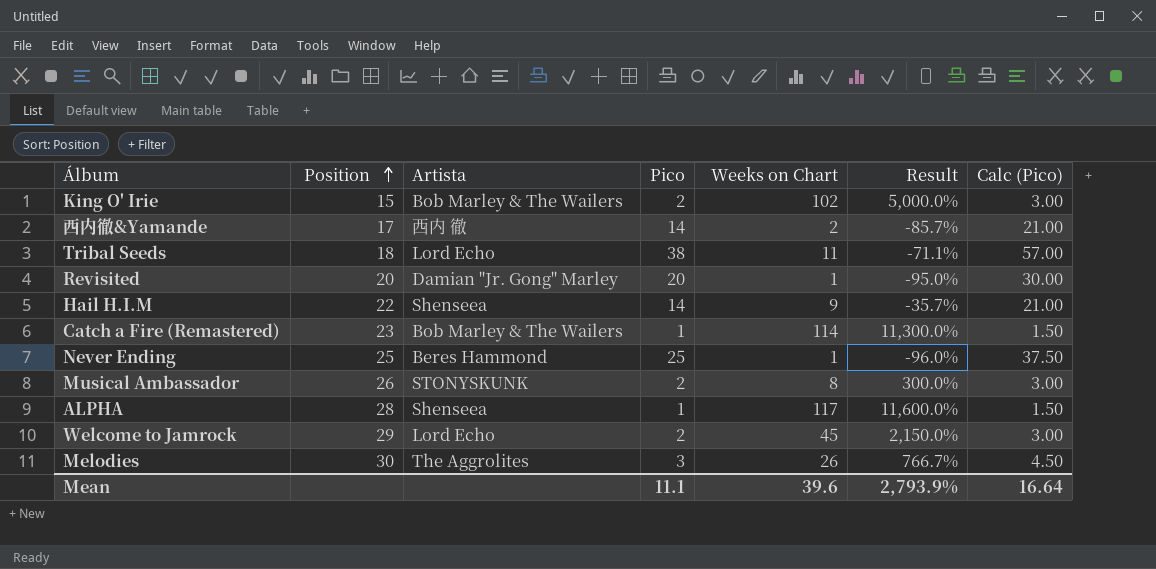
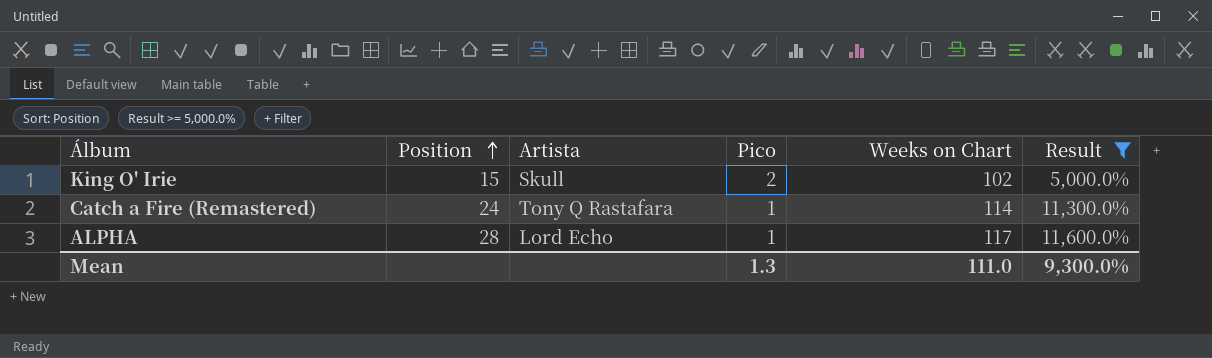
filter: none -> Result >= 5,000.0%
column Calc (Pico) | formula: [Pico] * 1.5 -> none
King O' Irie | Artista: Bob Marley & The Wailers -> Skull
Catch a Fire (Remastered) | Position: 23 -> 24
Catch a Fire (Remastered) | Artista: Bob Marley & The Wailers -> Tony Q Rastafara
ALPHA | Artista: Shenseea -> Lord Echo
Mean | Pico: 11.1 -> 1.3
Mean | Weeks on Chart: 39.6 -> 111.0
Mean | Result: 2,793.9% -> 9,300.0%

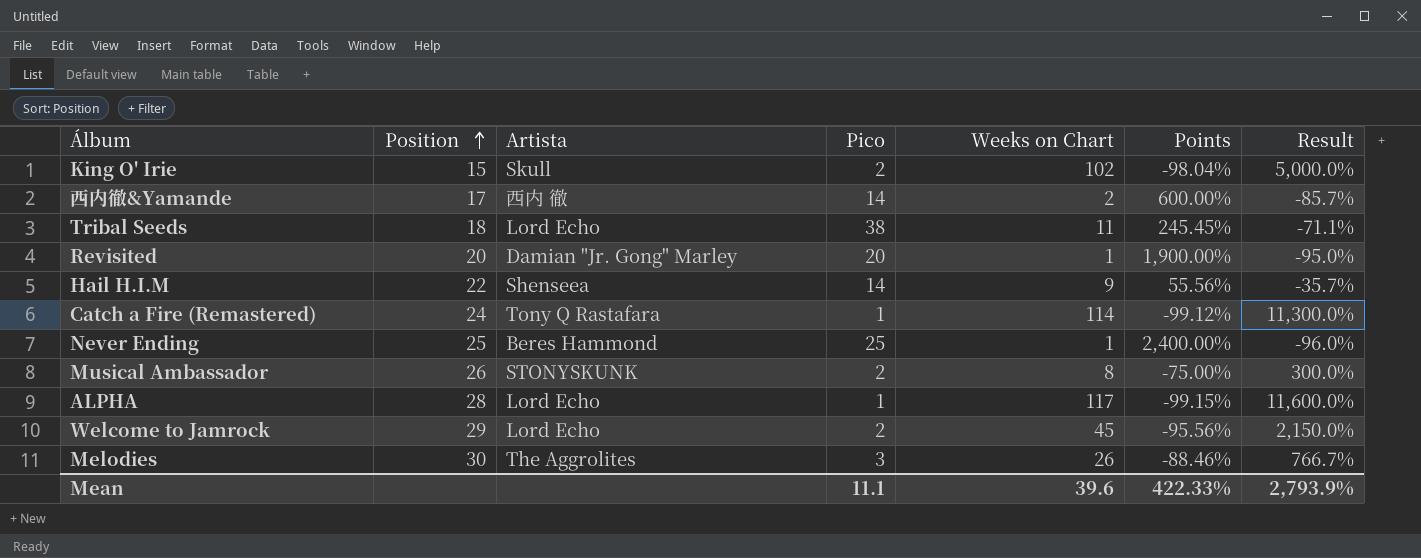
filter: Result >= 5,000.0% -> none
column Points | formula: none -> ([Pico] - [Weeks on Chart]) / [Weeks on Chart]
Mean | Pico: 1.3 -> 11.1
Mean | Weeks on Chart: 111.0 -> 39.6
Mean | Result: 9,300.0% -> 2,793.9%

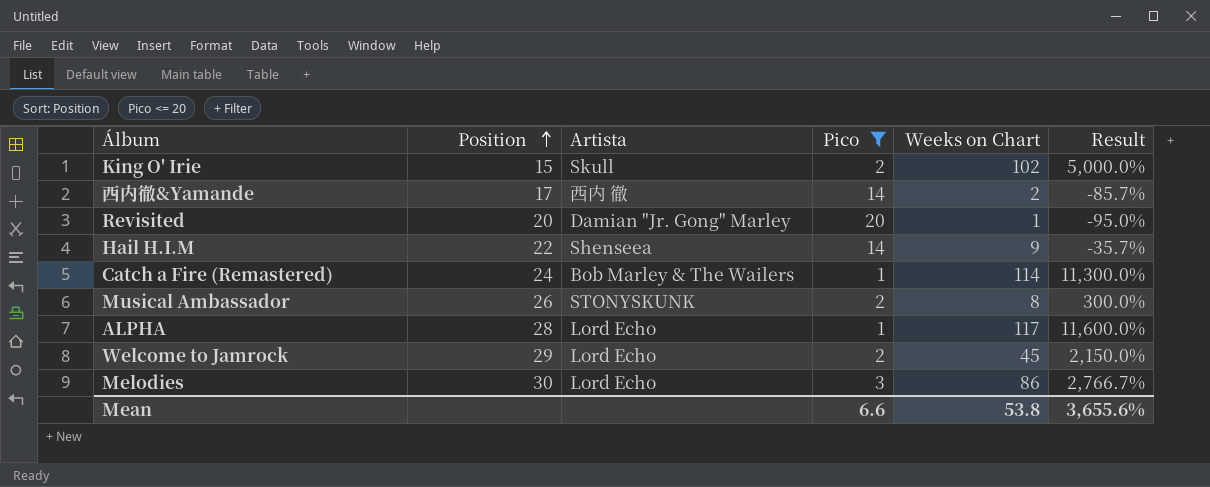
filter: none -> Pico <= 20
column Points | formula: ([Pico] - [Weeks on Chart]) / [Weeks on Chart] -> none
Catch a Fire (Remastered) | Artista: Tony Q Rastafara -> Bob Marley & The Wailers
Melodies | Artista: The Aggrolites -> Lord Echo
Melodies | Weeks on Chart: 26 -> 86
Melodies | Result: 766.7% -> 2,766.7%
Mean | Pico: 11.1 -> 6.6
Mean | Weeks on Chart: 39.6 -> 53.8
Mean | Result: 2,793.9% -> 3,655.6%

